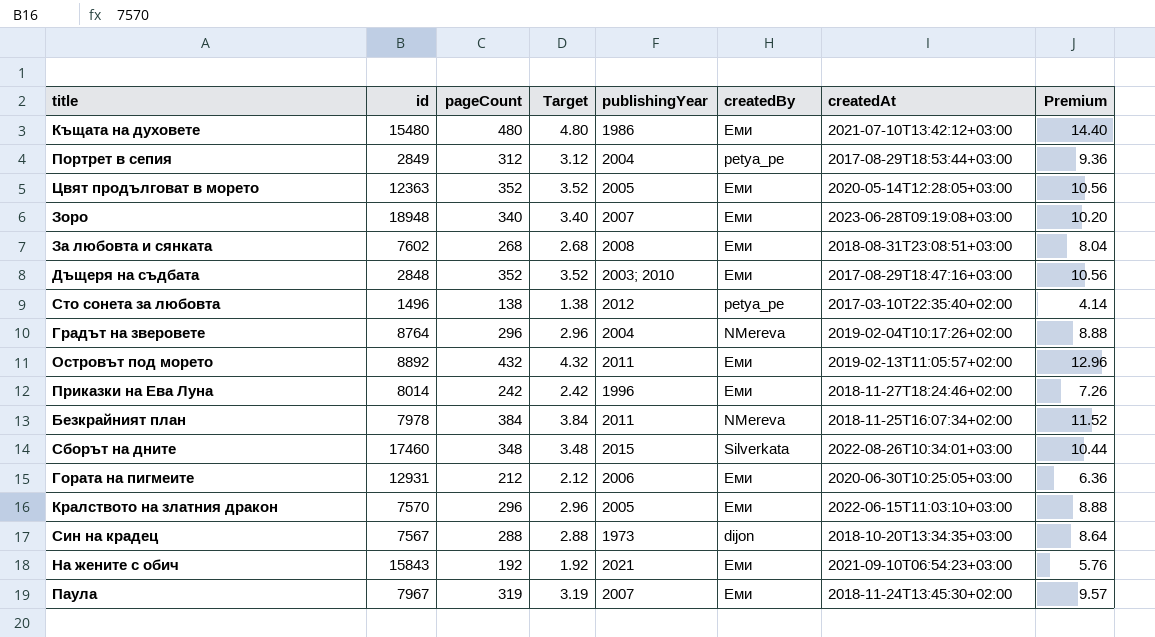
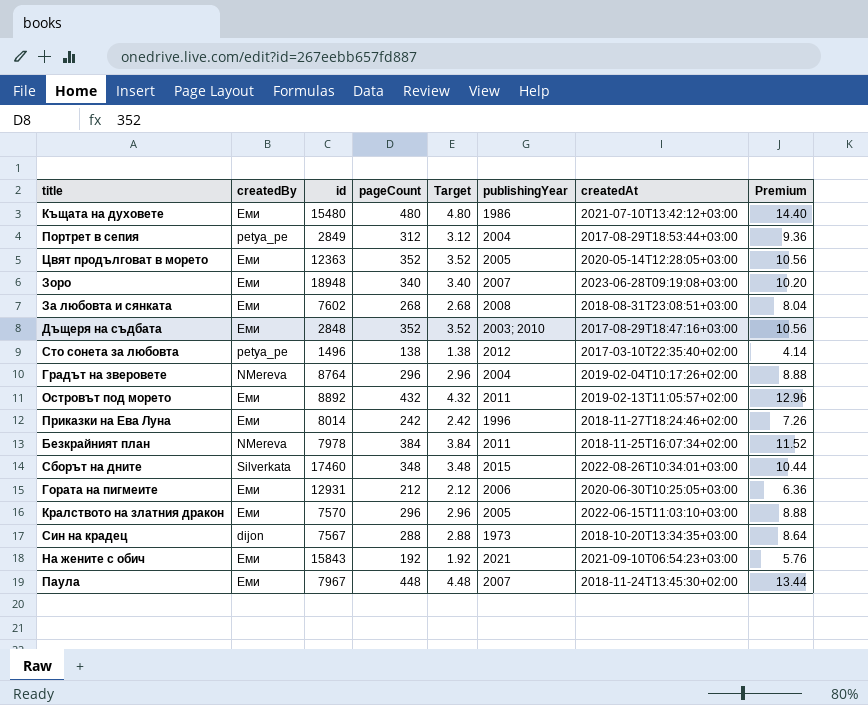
column createdBy | position: 6 -> 2
Паула | pageCount: 319 -> 448
Паула | Target: 3.19 -> 4.48
Паула | Premium: 9.57 -> 13.44

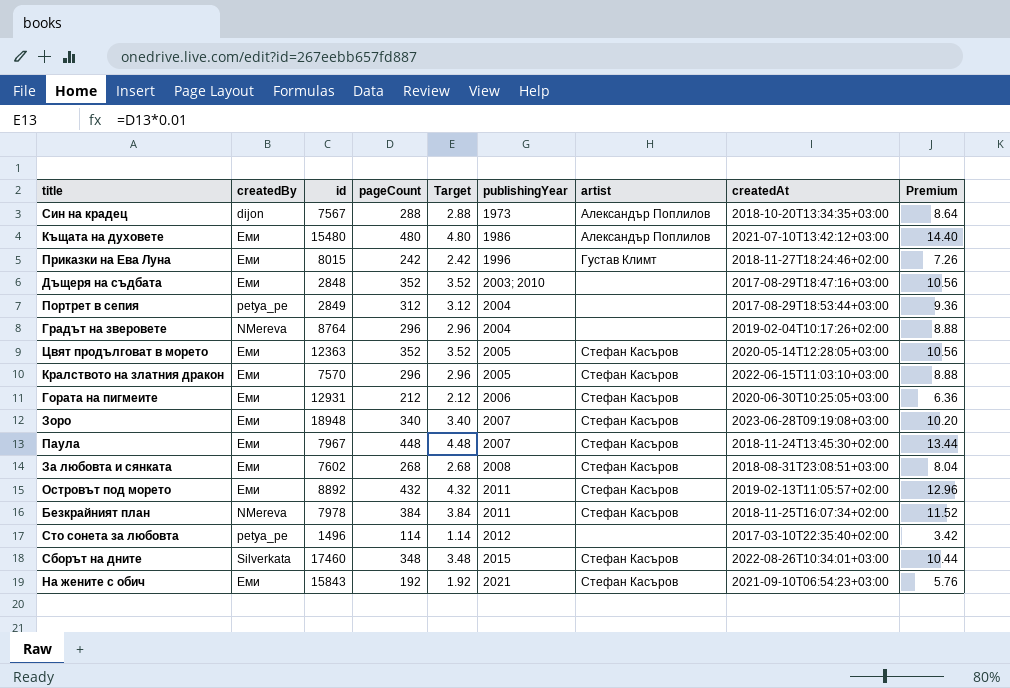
row order: none -> publishingYear ascending
column artist | position: none -> 7
Приказки на Ева Луна | id: 8014 -> 8015
Сто сонета за любовта | pageCount: 138 -> 114
Сто сонета за любовта | Target: 1.38 -> 1.14
Сто сонета за любовта | Premium: 4.14 -> 3.42

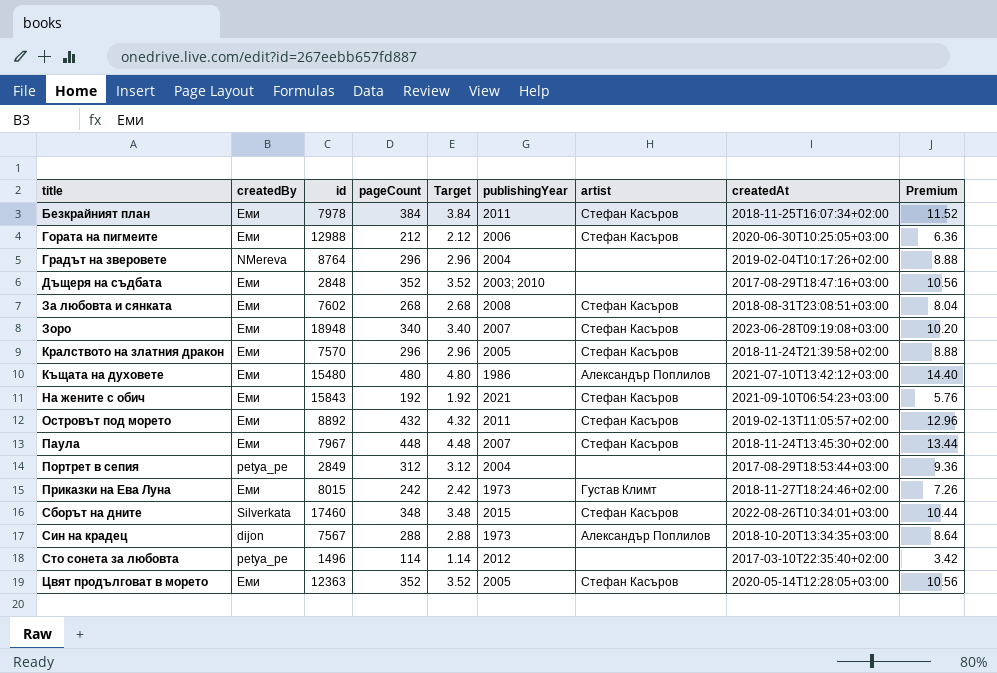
row order: publishingYear ascending -> title ascending
Безкрайният план | createdBy: NMereva -> Еми
Гората на пигмеите | id: 12931 -> 12988
Кралството на златния дракон | createdAt: 2022-06-15T11:03:10+03:00 -> 2018-11-24T21:39:58+02:00
Приказки на Ева Луна | publishingYear: 1996 -> 1973

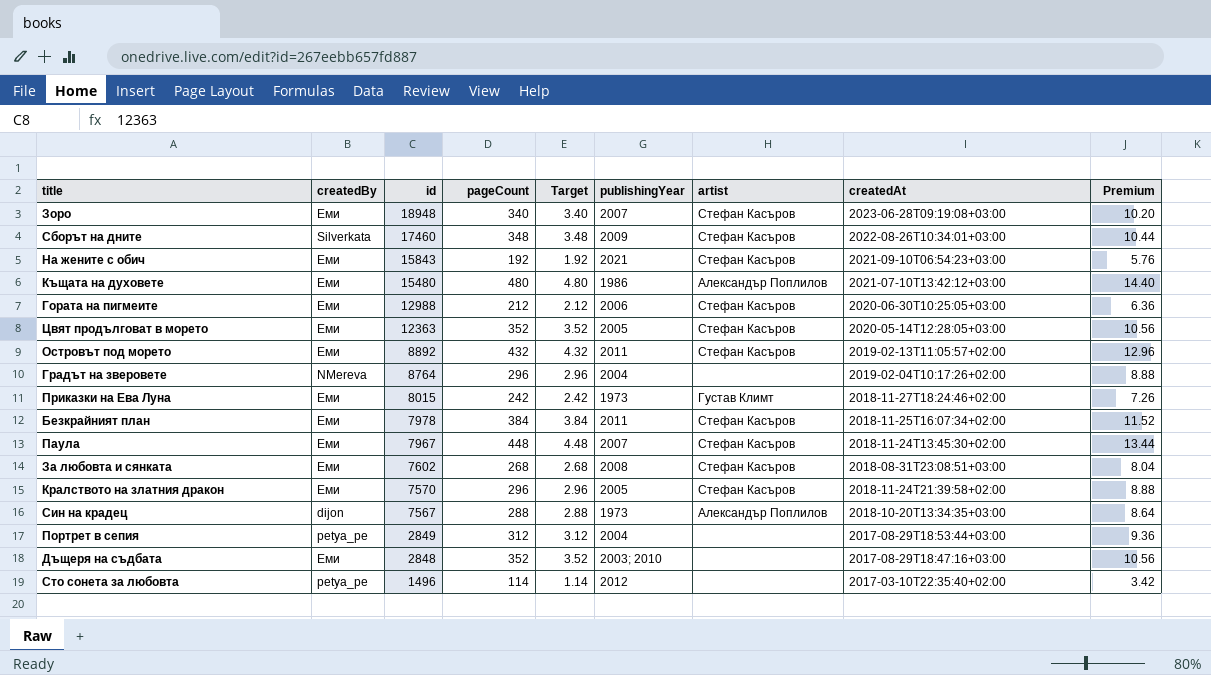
row order: title ascending -> id descending
Сборът на дните | publishingYear: 2015 -> 2009

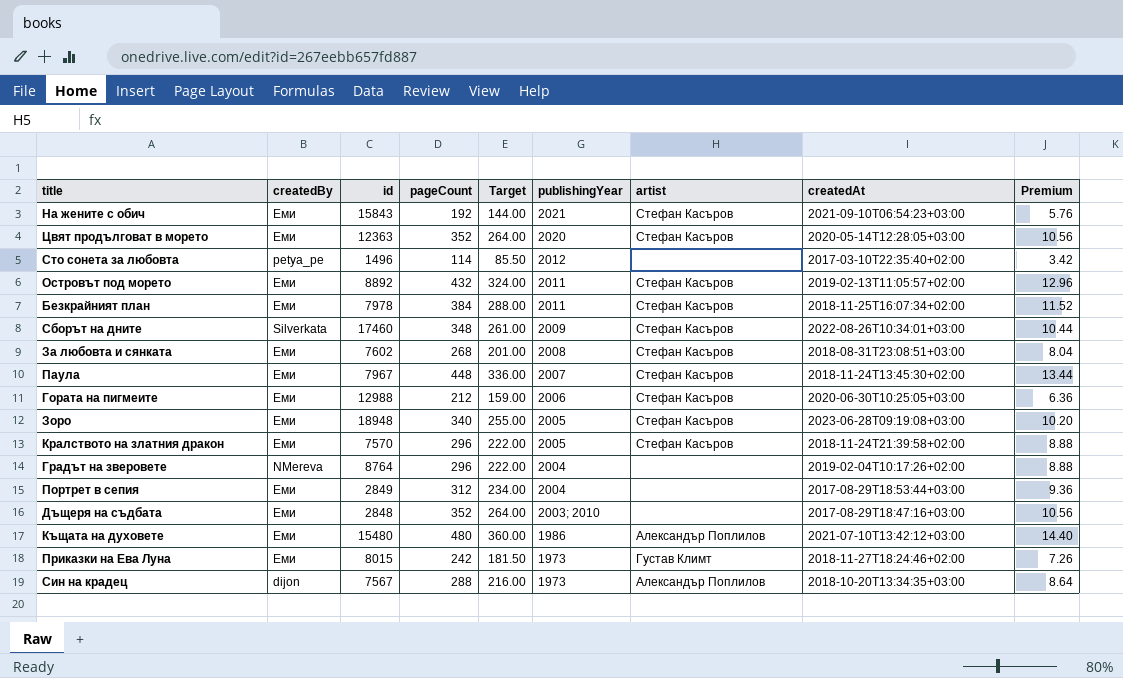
row order: id descending -> publishingYear descending
column Target | formula: [pageCount] * 0.01 -> [pageCount] * 0.75
Цвят продълговат в морето | publishingYear: 2005 -> 2020
Зоро | publishingYear: 2007 -> 2005
Портрет в сепия | createdBy: petya_pe -> Еми

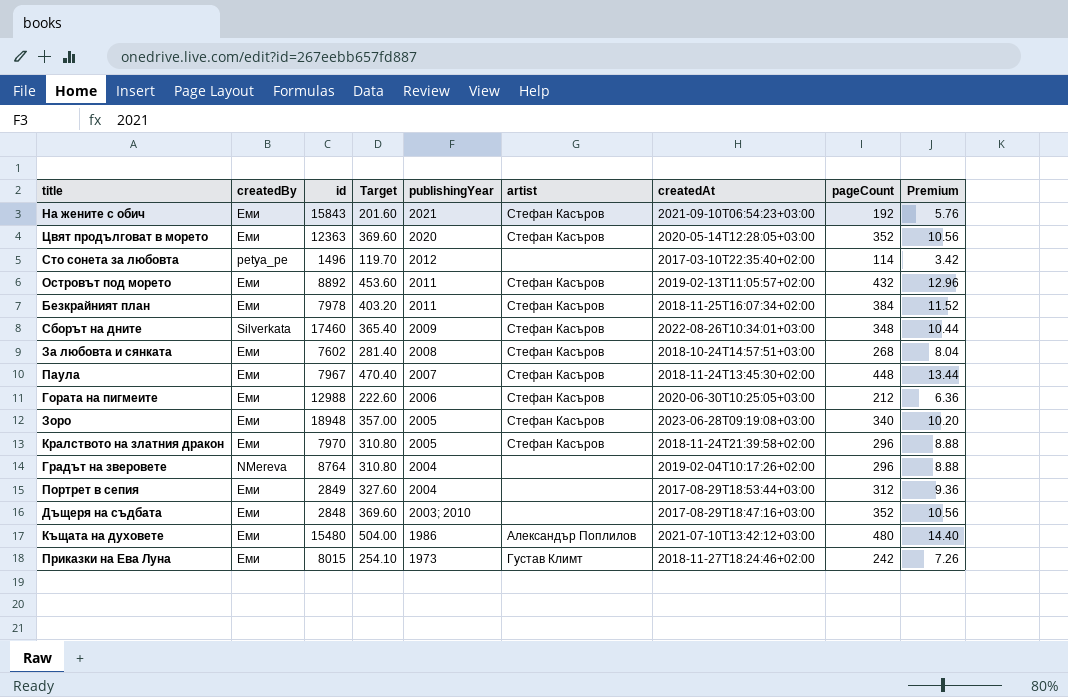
column Target | formula: [pageCount] * 0.75 -> [pageCount] * 1.05
column pageCount | position: 4 -> 8
row Син на крадец: dijon | 7567 | 288 | 216.00 | 1973 | Александър Поплилов | 2018-10-20T13:34:35+03:00 | 8.64 -> none
За любовта и сянката | createdAt: 2018-08-31T23:08:51+03:00 -> 2018-10-24T14:57:51+03:00
Кралството на златния дракон | id: 7570 -> 7970

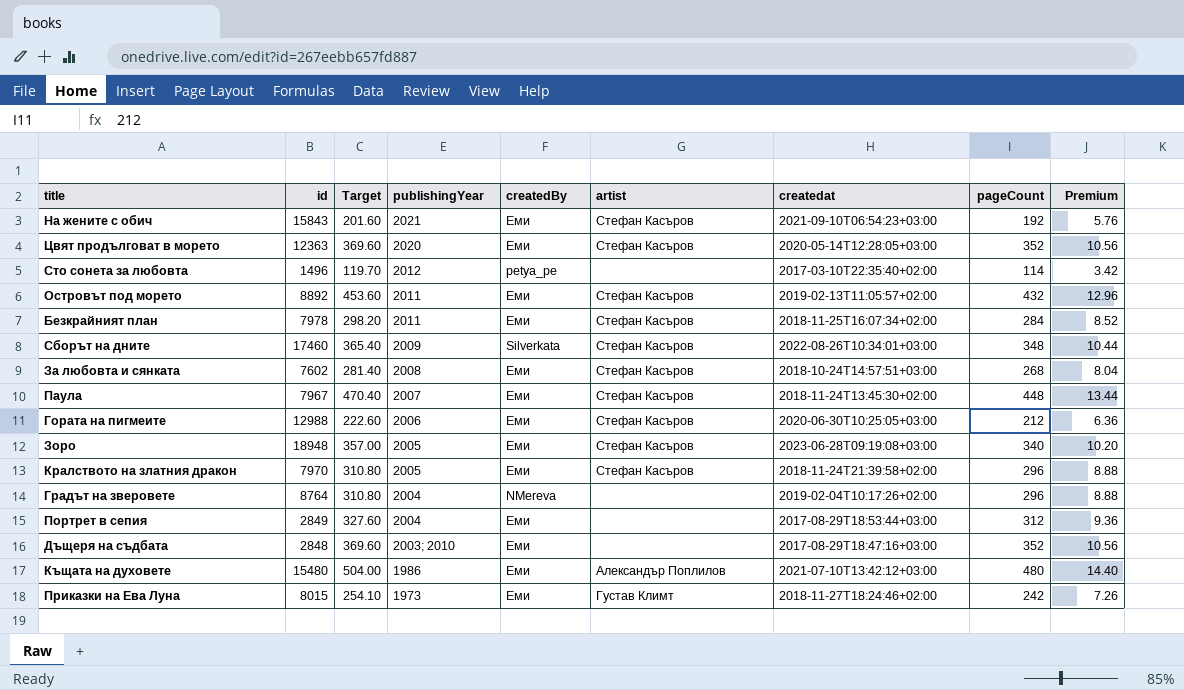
column createdBy | position: 2 -> 5
column name: createdAt -> createdat
Безкрайният план | Target: 403.20 -> 298.20
Безкрайният план | pageCount: 384 -> 284
Безкрайният план | Premium: 11.52 -> 8.52

